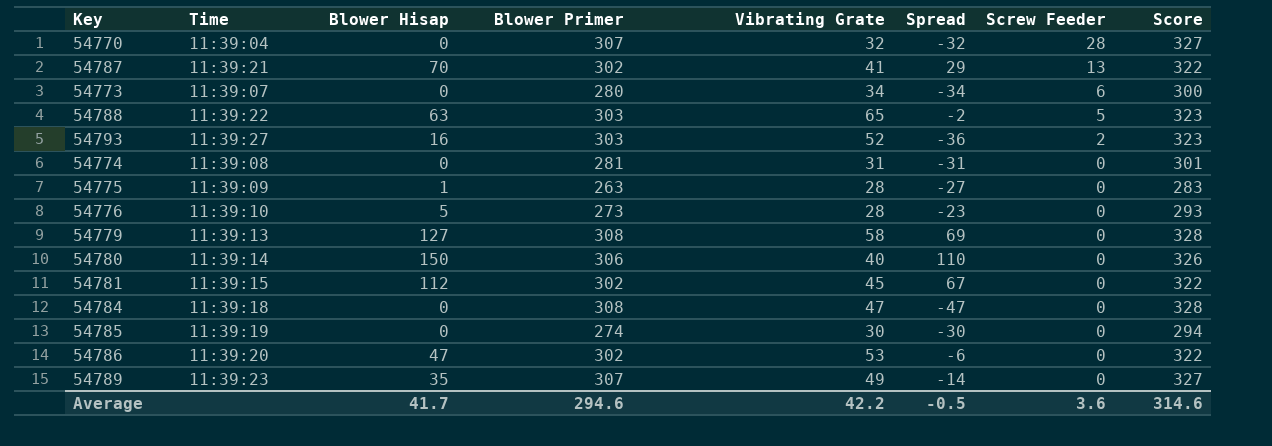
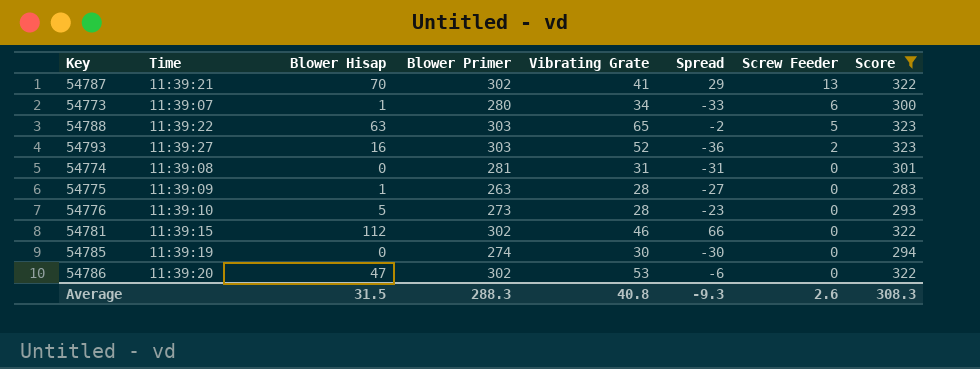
filter: none -> Score <= 323
54773 | Blower Hisap: 0 -> 1
54773 | Spread: -34 -> -33
54781 | Vibrating Grate: 45 -> 46
54781 | Spread: 67 -> 66
Average | Blower Hisap: 41.7 -> 31.5
Average | Blower Primer: 294.6 -> 288.3
Average | Vibrating Grate: 42.2 -> 40.8
Average | Spread: -0.5 -> -9.3
Average | Screw Feeder: 3.6 -> 2.6
Average | Score: 314.6 -> 308.3

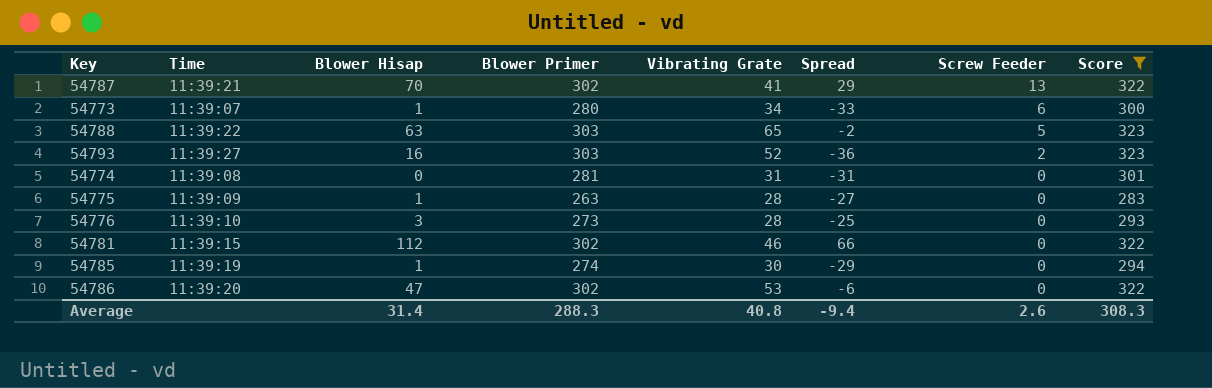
54776 | Blower Hisap: 5 -> 3
54776 | Spread: -23 -> -25
54785 | Blower Hisap: 0 -> 1
54785 | Spread: -30 -> -29
Average | Blower Hisap: 31.5 -> 31.4
Average | Spread: -9.3 -> -9.4

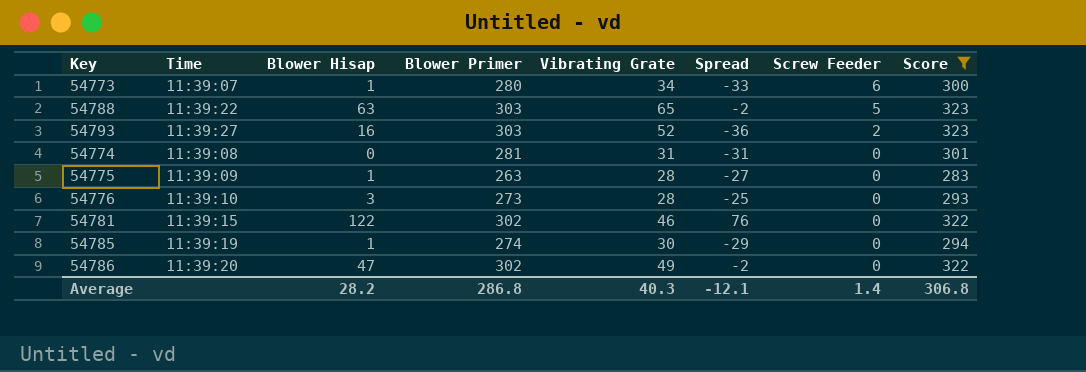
row 54787: 11:39:21 | 70 | 302 | 41 | 29 | 13 | 322 -> none
54781 | Blower Hisap: 112 -> 122
54781 | Spread: 66 -> 76
54786 | Vibrating Grate: 53 -> 49
54786 | Spread: -6 -> -2
Average | Blower Hisap: 31.4 -> 28.2
Average | Blower Primer: 288.3 -> 286.8
Average | Vibrating Grate: 40.8 -> 40.3
Average | Spread: -9.4 -> -12.1
Average | Screw Feeder: 2.6 -> 1.4
Average | Score: 308.3 -> 306.8

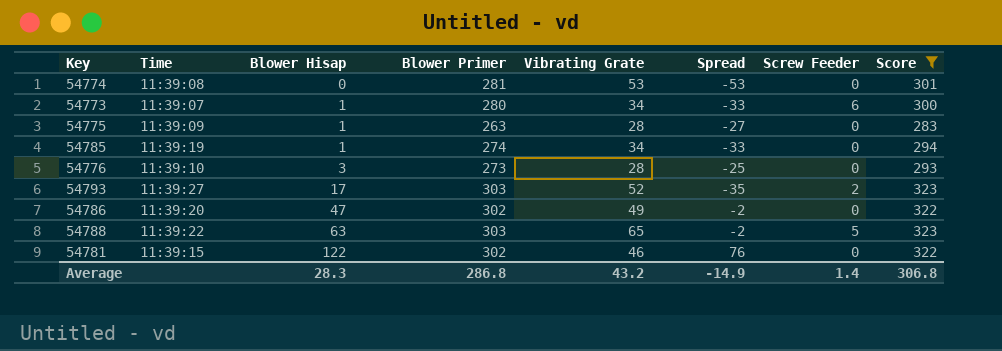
row order: Screw Feeder descending -> Blower Hisap ascending
54774 | Vibrating Grate: 31 -> 53
54774 | Spread: -31 -> -53
54785 | Vibrating Grate: 30 -> 34
54785 | Spread: -29 -> -33
54793 | Blower Hisap: 16 -> 17
54793 | Spread: -36 -> -35
Average | Blower Hisap: 28.2 -> 28.3
Average | Vibrating Grate: 40.3 -> 43.2
Average | Spread: -12.1 -> -14.9

